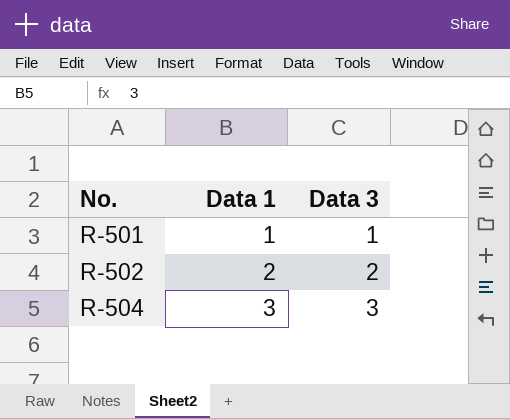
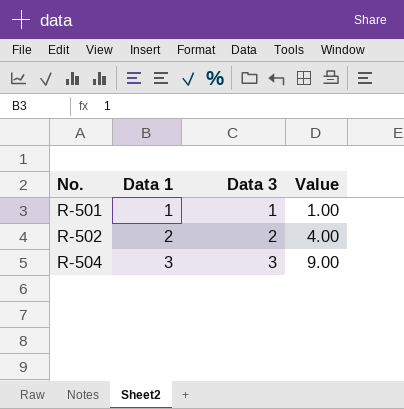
column Value | formula: none -> [Data 1] * [Data 3]

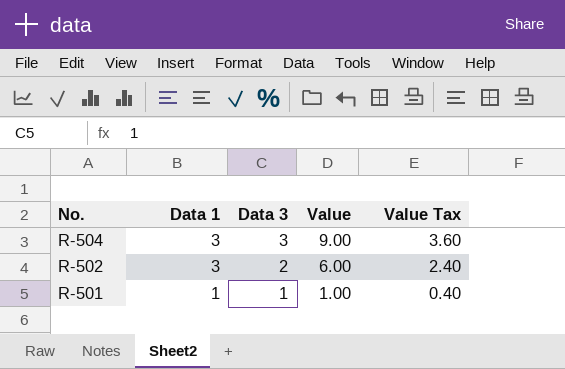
row order: No. ascending -> No. descending
column Value Tax | formula: none -> [Value] * 0.4
R-502 | Data 1: 2 -> 3
R-502 | Value: 4.00 -> 6.00

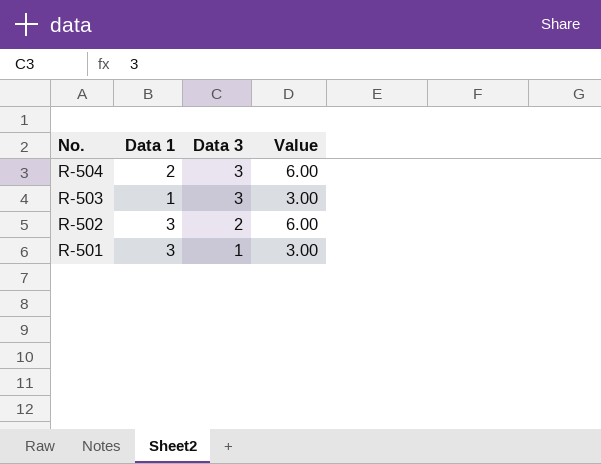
column Value Tax | formula: [Value] * 0.4 -> none
R-504 | Data 1: 3 -> 2
R-504 | Value: 9.00 -> 6.00
row R-503: none -> 1 | 3 | 3.00
R-501 | Data 1: 1 -> 3
R-501 | Value: 1.00 -> 3.00

